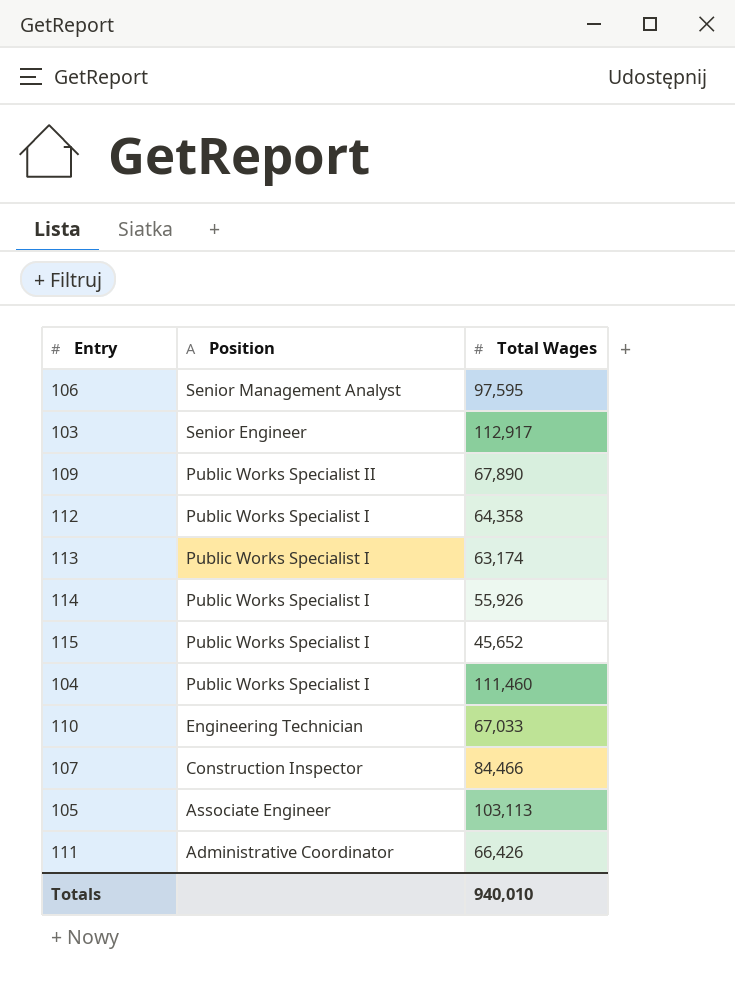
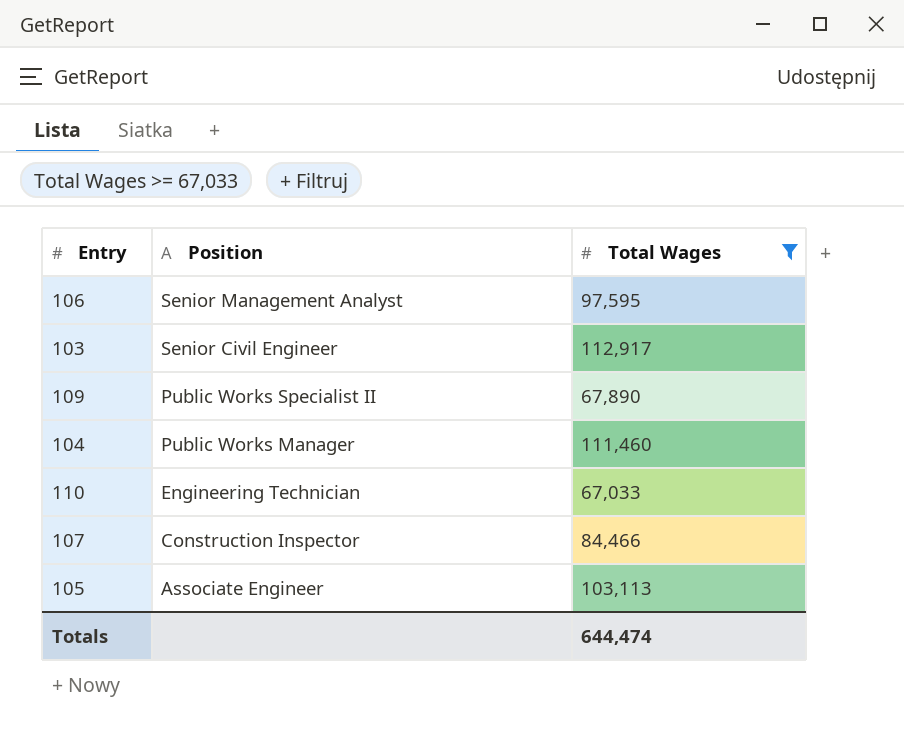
filter: none -> Total Wages >= 67,033
103 | Position: Senior Engineer -> Senior Civil Engineer
104 | Position: Public Works Specialist I -> Public Works Manager
Totals | Total Wages: 940,010 -> 644,474

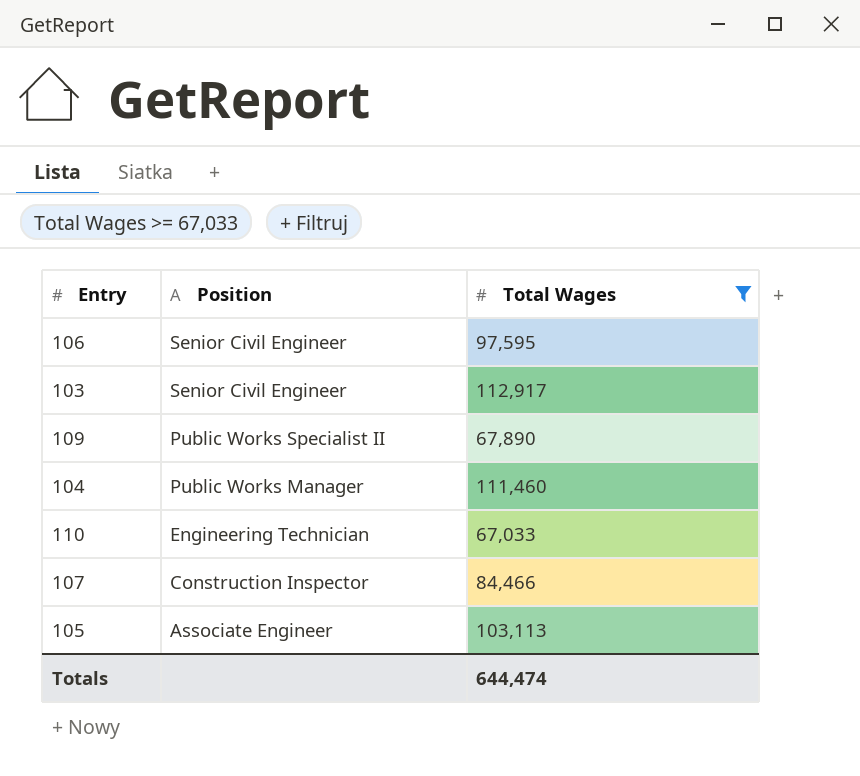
106 | Position: Senior Management Analyst -> Senior Civil Engineer

